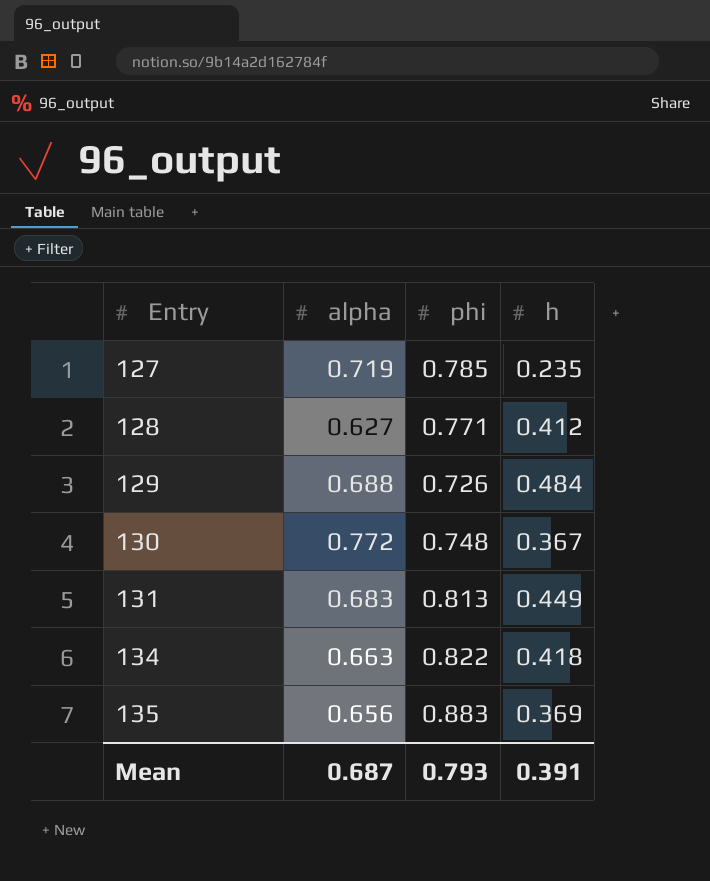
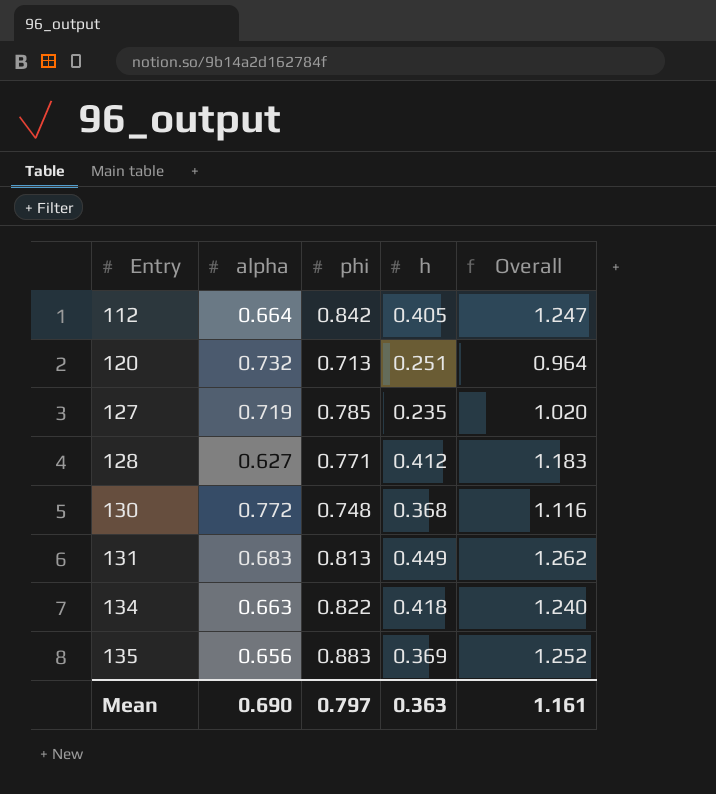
column Overall | formula: none -> [phi] + [h]
row 129: 0.688 | 0.726 | 0.484 -> none
row 112: none -> 0.664 | 0.842 | 0.405 | 1.247
row 120: none -> 0.732 | 0.713 | 0.251 | 0.964
130 | h: 0.367 -> 0.368
Mean | alpha: 0.687 -> 0.690
Mean | phi: 0.793 -> 0.797
Mean | h: 0.391 -> 0.363

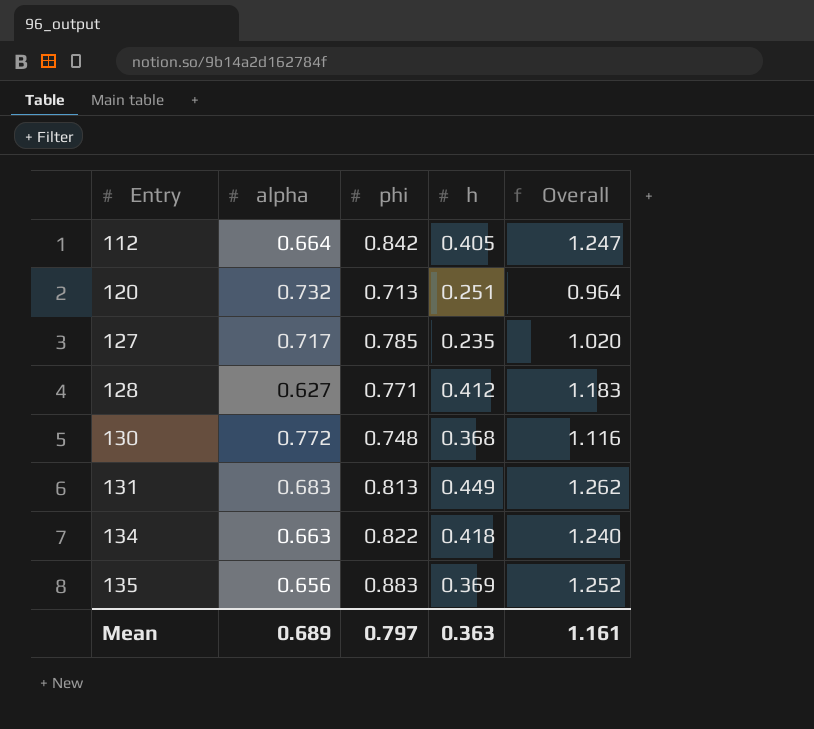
127 | alpha: 0.719 -> 0.717
Mean | alpha: 0.690 -> 0.689

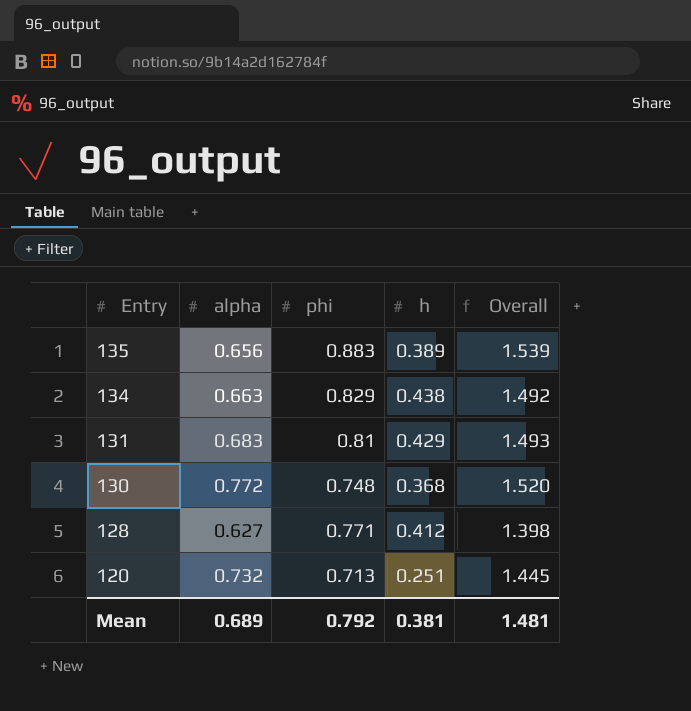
row order: Entry ascending -> Entry descending
column Overall | formula: [phi] + [h] -> [alpha] + [phi]
row 112: 0.664 | 0.842 | 0.405 | 1.247 -> none
row 127: 0.717 | 0.785 | 0.235 | 1.020 -> none
135 | h: 0.369 -> 0.389
134 | phi: 0.822 -> 0.829
134 | h: 0.418 -> 0.438
131 | phi: 0.813 -> 0.81
131 | h: 0.449 -> 0.429
Mean | phi: 0.797 -> 0.792
Mean | h: 0.363 -> 0.381
Mean | Overall: 1.161 -> 1.481

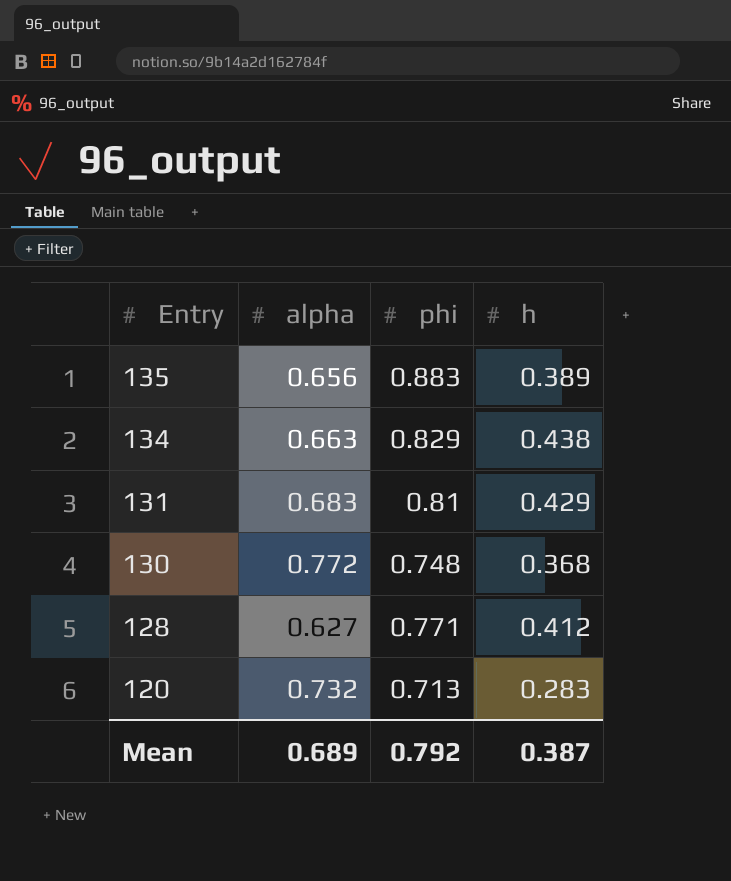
column Overall | formula: [alpha] + [phi] -> none
120 | h: 0.251 -> 0.283
Mean | h: 0.381 -> 0.387

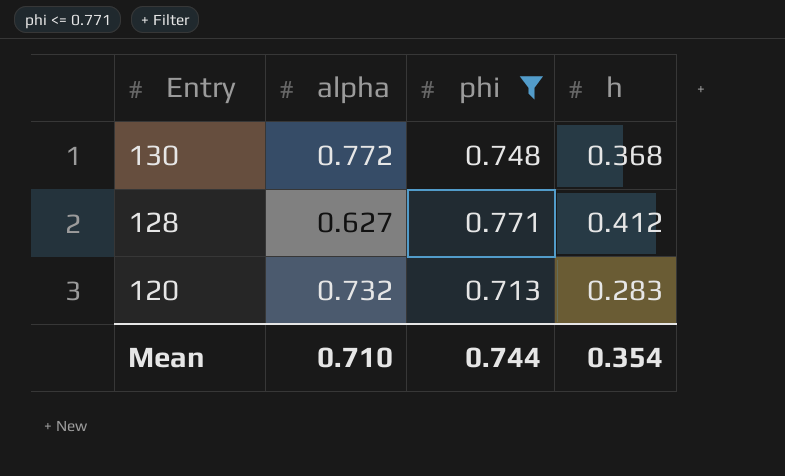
filter: none -> phi <= 0.771
Mean | alpha: 0.689 -> 0.710
Mean | phi: 0.792 -> 0.744
Mean | h: 0.387 -> 0.354

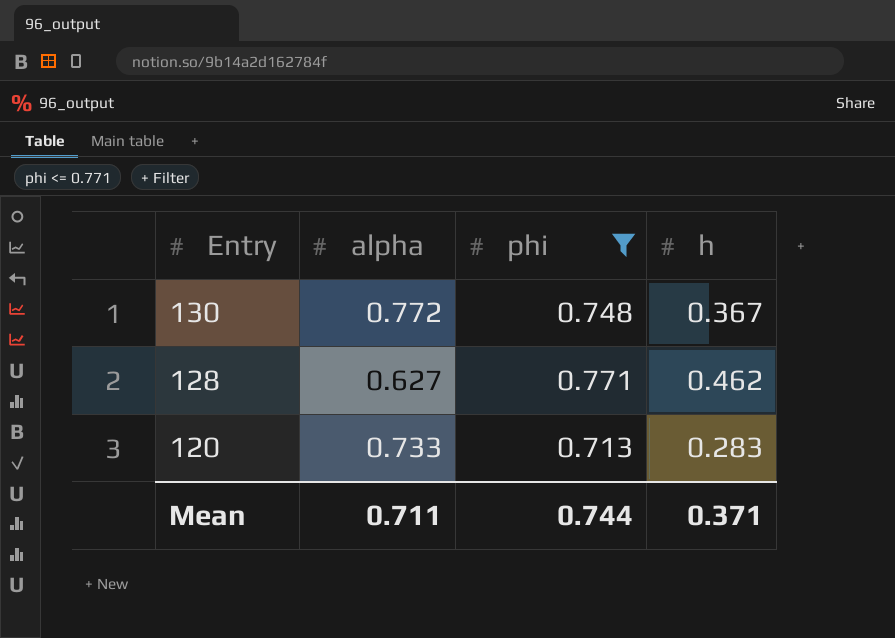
130 | h: 0.368 -> 0.367
128 | h: 0.412 -> 0.462
120 | alpha: 0.732 -> 0.733
Mean | alpha: 0.710 -> 0.711
Mean | h: 0.354 -> 0.371

